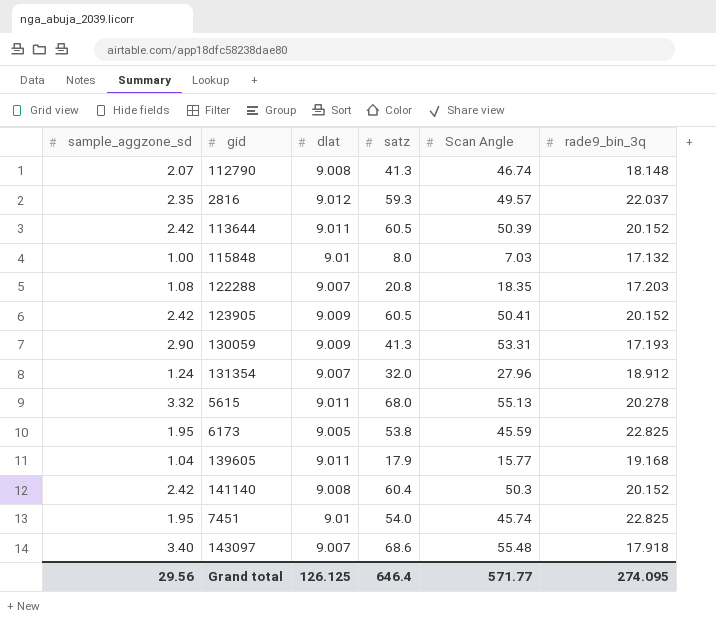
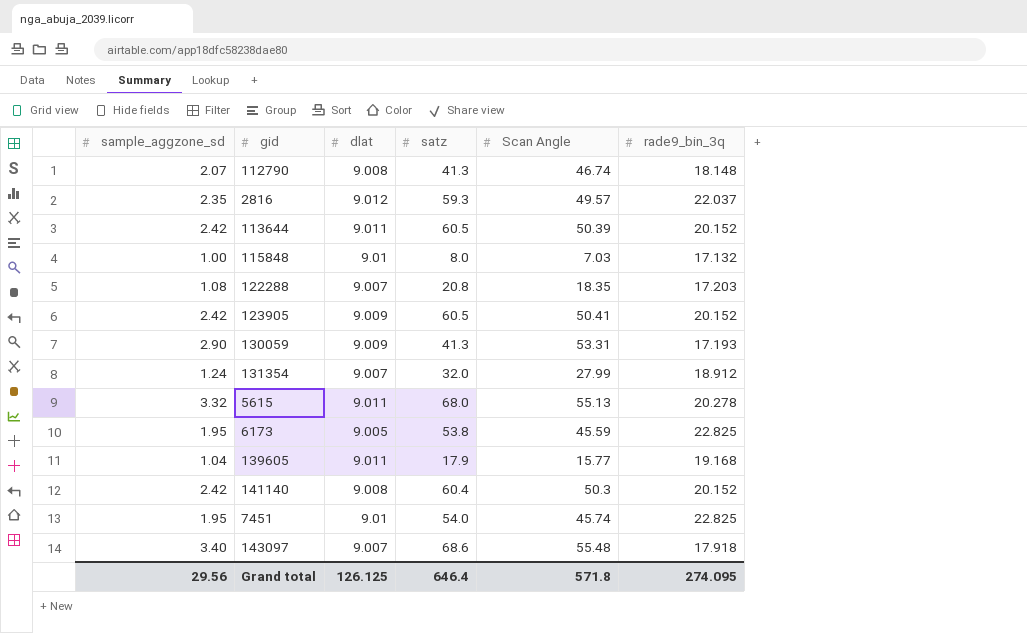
131354 | Scan Angle: 27.96 -> 27.99
Grand total | Scan Angle: 571.77 -> 571.8

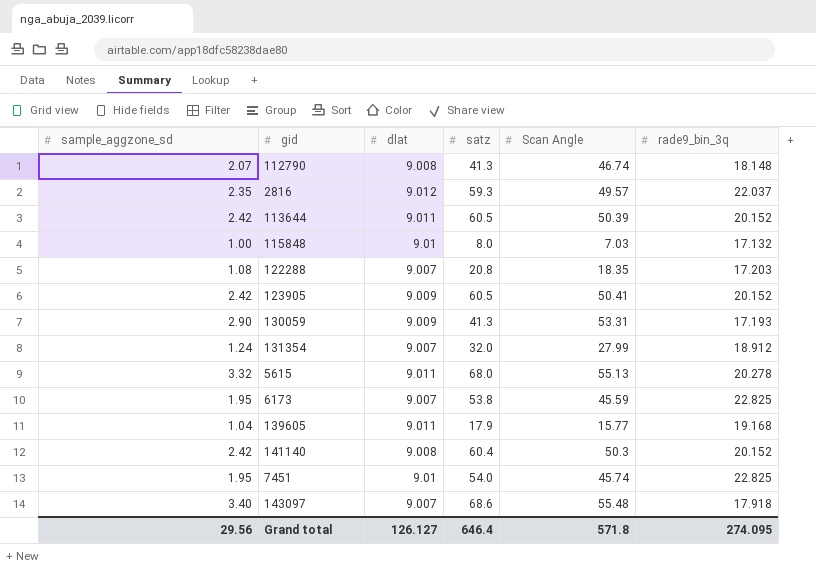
6173 | dlat: 9.005 -> 9.007
Grand total | dlat: 126.125 -> 126.127

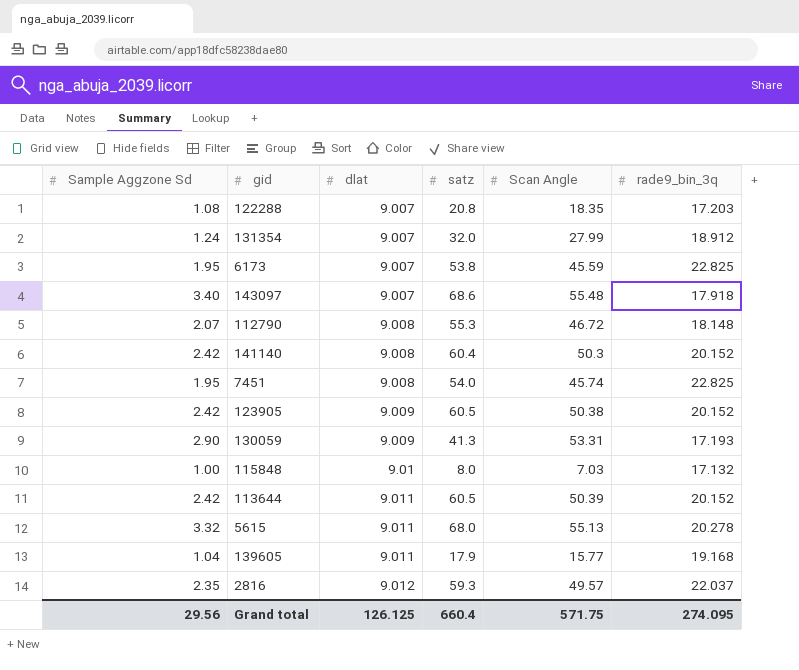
row order: none -> dlat ascending
column name: sample_aggzone_sd -> Sample Aggzone Sd
112790 | satz: 41.3 -> 55.3
112790 | Scan Angle: 46.74 -> 46.72
7451 | dlat: 9.01 -> 9.008
123905 | Scan Angle: 50.41 -> 50.38
Grand total | dlat: 126.127 -> 126.125
Grand total | satz: 646.4 -> 660.4
Grand total | Scan Angle: 571.8 -> 571.75

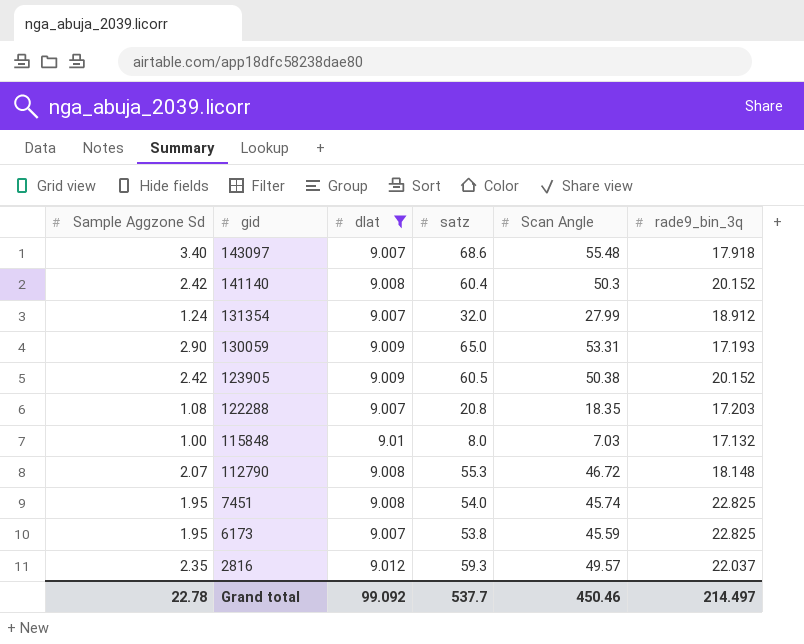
filter: none -> dlat != 9.011
row order: dlat ascending -> gid descending
130059 | satz: 41.3 -> 65.0
Grand total | Sample Aggzone Sd: 29.56 -> 22.78
Grand total | dlat: 126.125 -> 99.092
Grand total | satz: 660.4 -> 537.7
Grand total | Scan Angle: 571.75 -> 450.46
Grand total | rade9_bin_3q: 274.095 -> 214.497

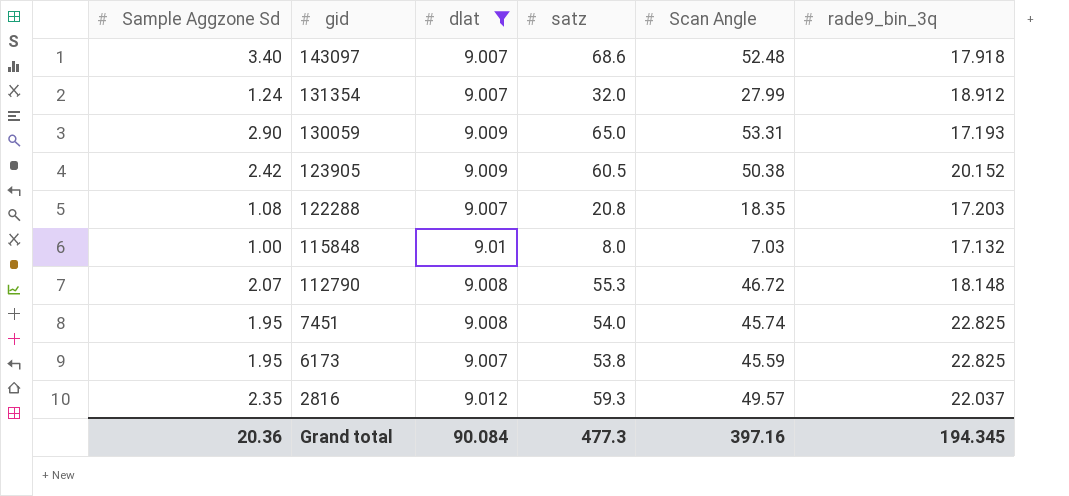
row 141140: 2.42 | 9.008 | 60.4 | 50.3 | 20.152 -> none
143097 | Scan Angle: 55.48 -> 52.48
Grand total | Sample Aggzone Sd: 22.78 -> 20.36
Grand total | dlat: 99.092 -> 90.084
Grand total | satz: 537.7 -> 477.3
Grand total | Scan Angle: 450.46 -> 397.16
Grand total | rade9_bin_3q: 214.497 -> 194.345

